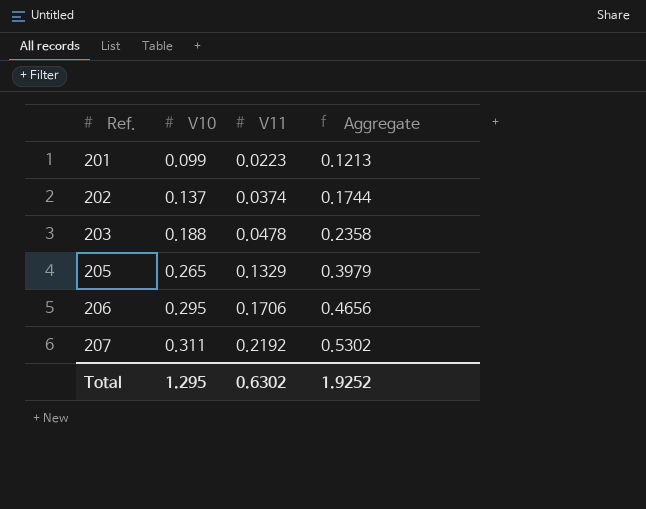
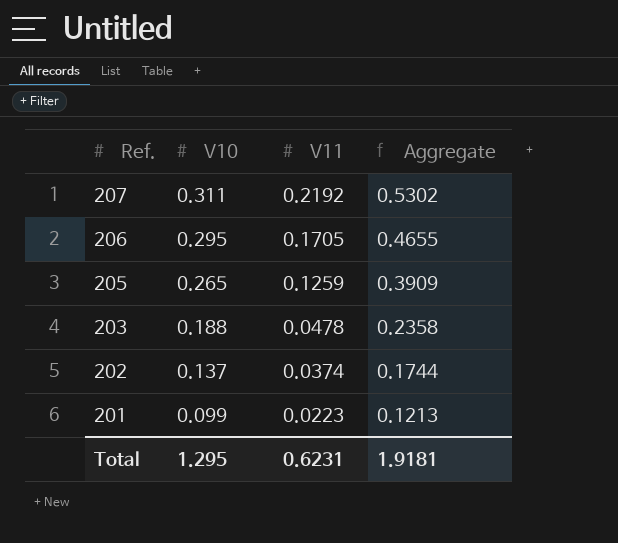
row order: Ref. ascending -> Ref. descending
206 | V11: 0.1706 -> 0.1705
206 | Aggregate: 0.4656 -> 0.4655
205 | V11: 0.1329 -> 0.1259
205 | Aggregate: 0.3979 -> 0.3909
Total | V11: 0.6302 -> 0.6231
Total | Aggregate: 1.9252 -> 1.9181

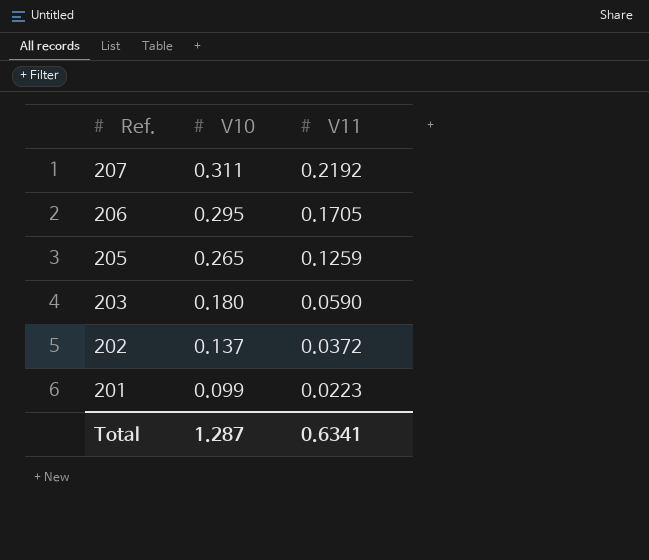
column Aggregate | formula: [V10] + [V11] -> none
203 | V10: 0.188 -> 0.180
203 | V11: 0.0478 -> 0.0590
202 | V11: 0.0374 -> 0.0372
Total | V10: 1.295 -> 1.287
Total | V11: 0.6231 -> 0.6341

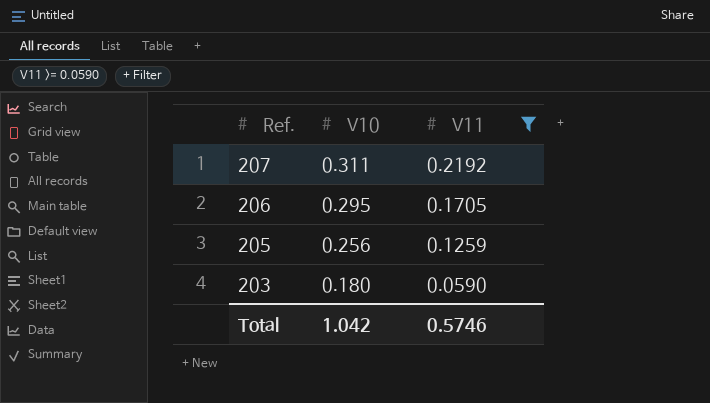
filter: none -> V11 >= 0.0590
205 | V10: 0.265 -> 0.256
Total | V10: 1.287 -> 1.042
Total | V11: 0.6341 -> 0.5746

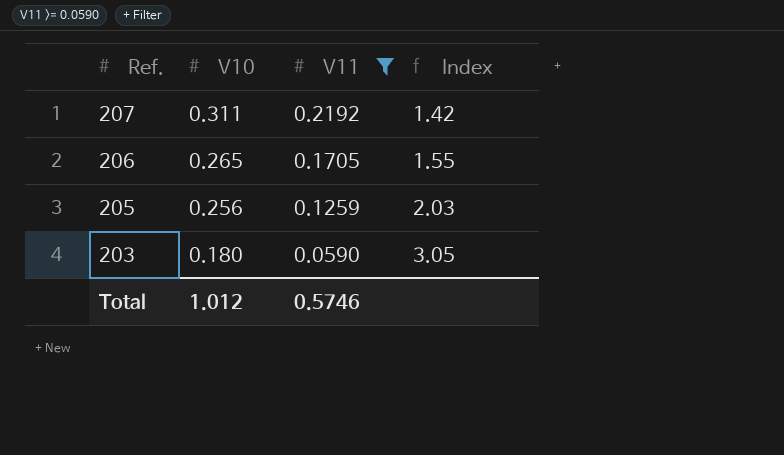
column Index | formula: none -> [V10] / [V11]
206 | V10: 0.295 -> 0.265
Total | V10: 1.042 -> 1.012

